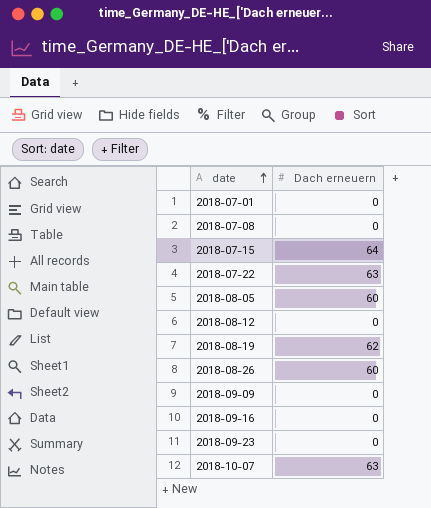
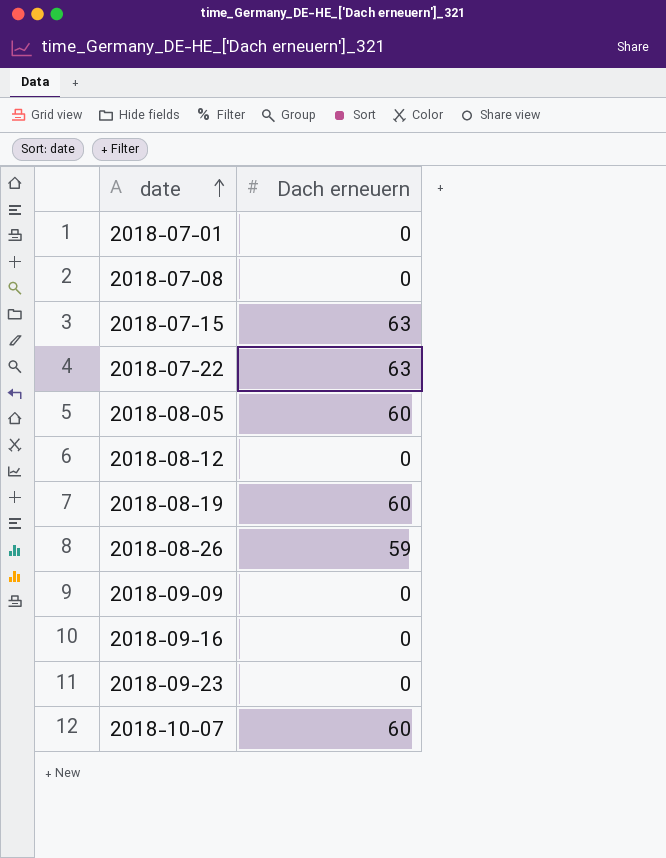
2018-07-15 | Dach erneuern: 64 -> 63
2018-08-19 | Dach erneuern: 62 -> 60
2018-08-26 | Dach erneuern: 60 -> 59
2018-10-07 | Dach erneuern: 63 -> 60

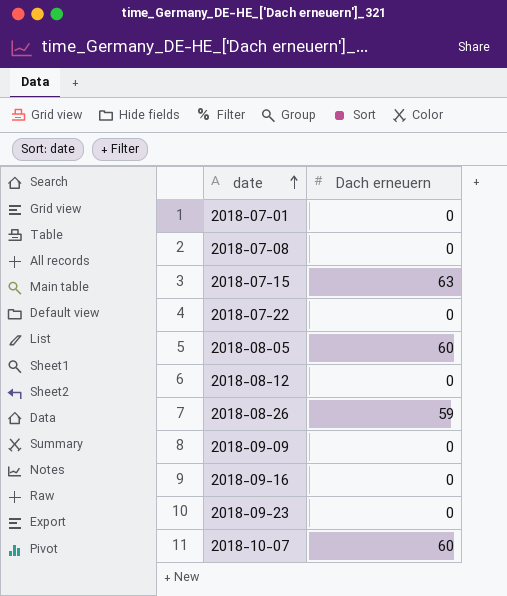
row 2018-08-19: 60 -> none
2018-07-22 | Dach erneuern: 63 -> 0

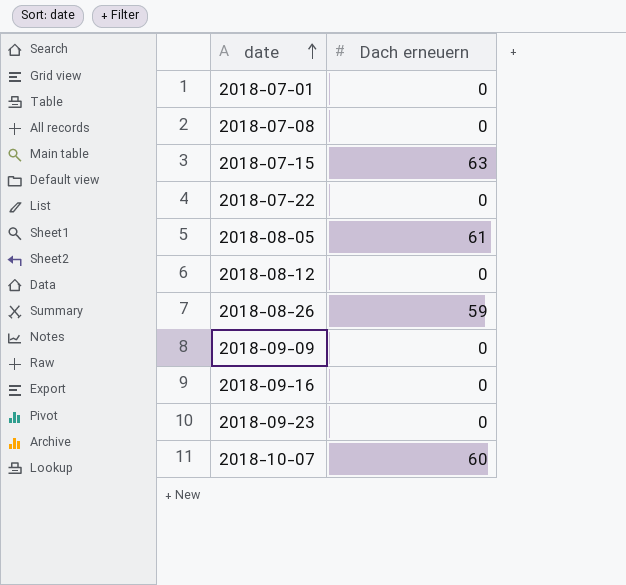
2018-08-05 | Dach erneuern: 60 -> 61

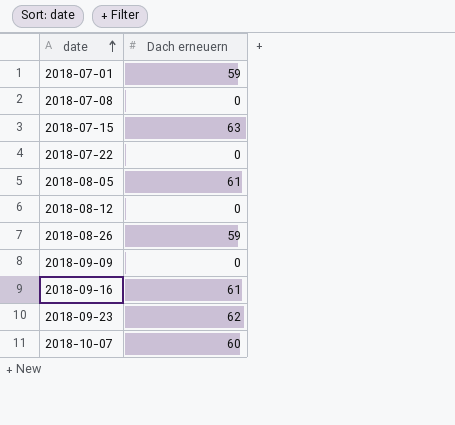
2018-07-01 | Dach erneuern: 0 -> 59
2018-09-16 | Dach erneuern: 0 -> 61
2018-09-23 | Dach erneuern: 0 -> 62

